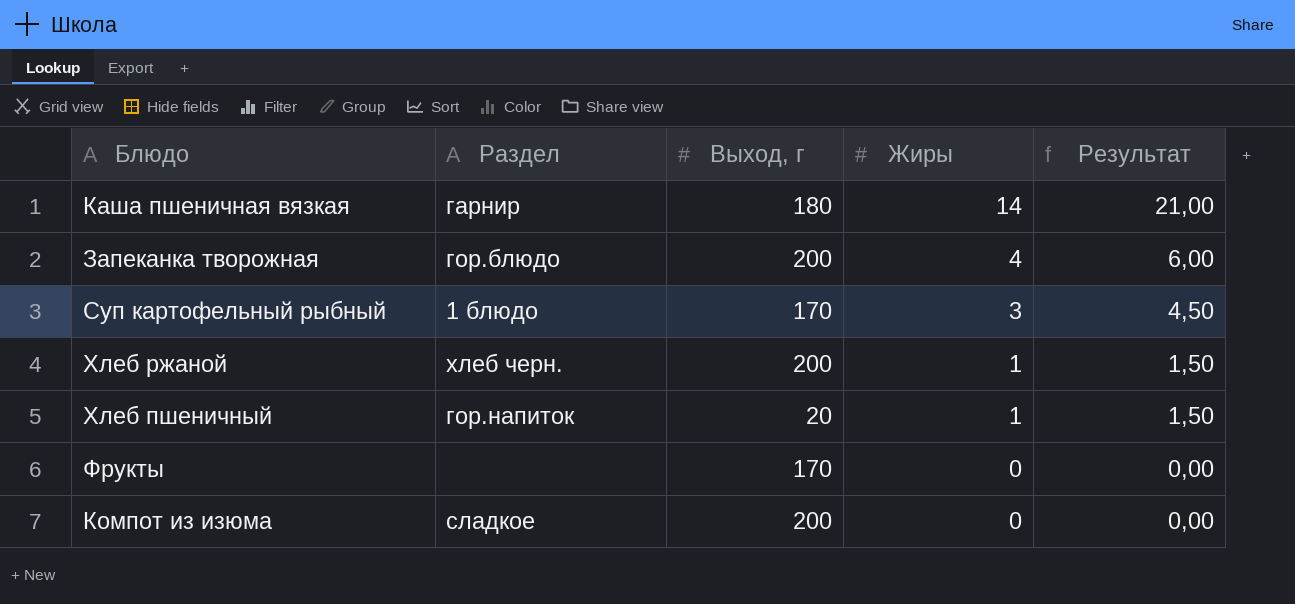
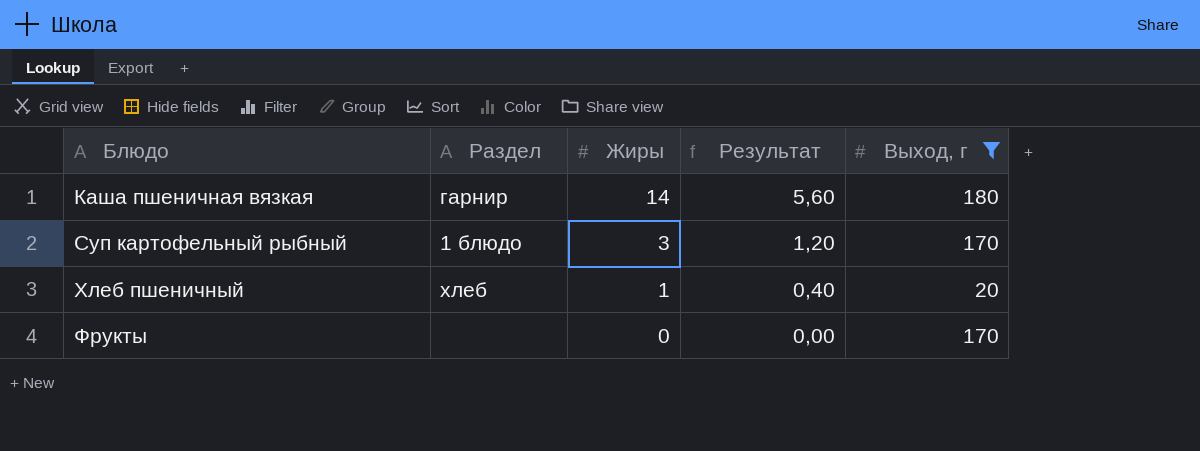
filter: none -> Выход, г != 200
column Результат | formula: [Жиры] * 1,5 -> [Жиры] * 0,4
column Выход, г | position: 3 -> 5
Хлеб пшеничный | Раздел: гор.напиток -> хлеб

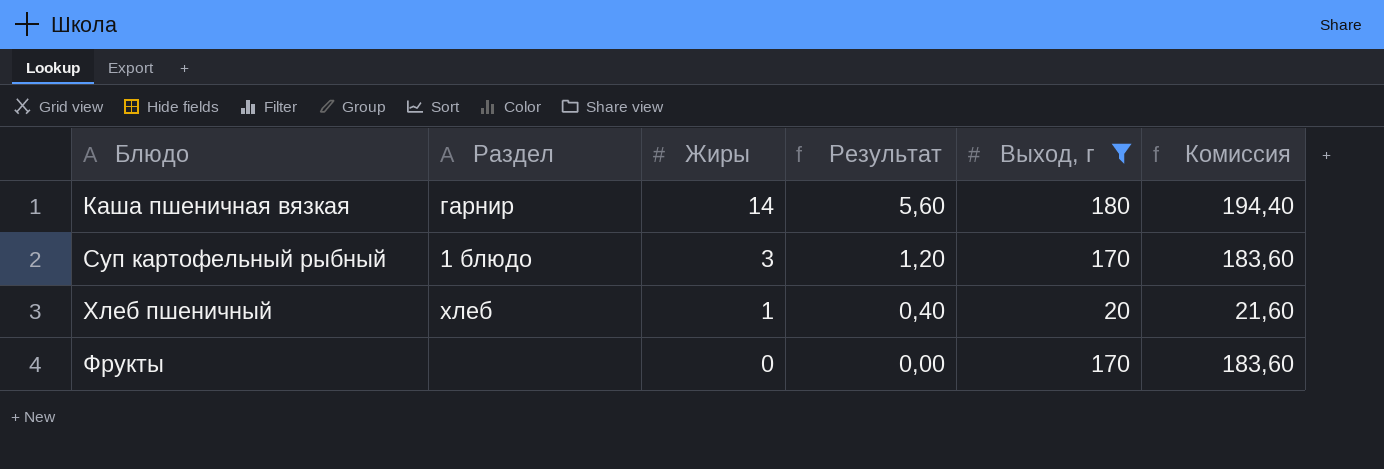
column Комиссия | formula: none -> [Выход, г] * 1,08

